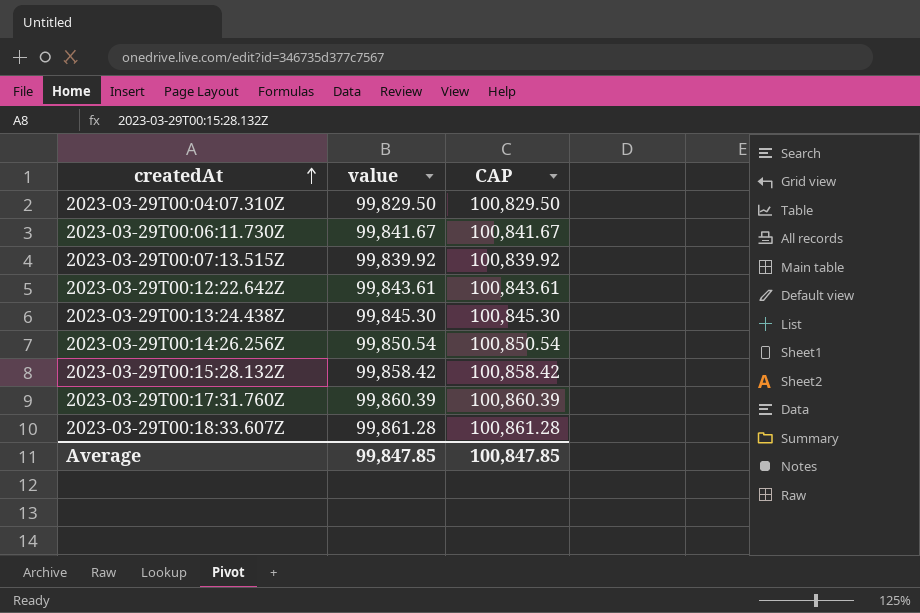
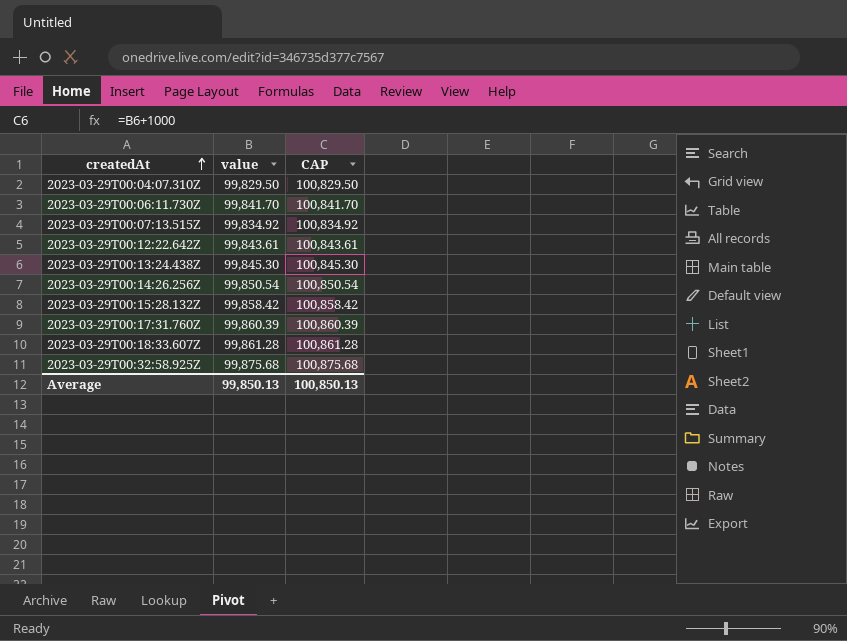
2023-03-29T00:06:11.730Z | value: 99,841.67 -> 99,841.70
2023-03-29T00:06:11.730Z | CAP: 100,841.67 -> 100,841.70
2023-03-29T00:07:13.515Z | value: 99,839.92 -> 99,834.92
2023-03-29T00:07:13.515Z | CAP: 100,839.92 -> 100,834.92
row 2023-03-29T00:32:58.925Z: none -> 99,875.68 | 100,875.68
Average | value: 99,847.85 -> 99,850.13
Average | CAP: 100,847.85 -> 100,850.13

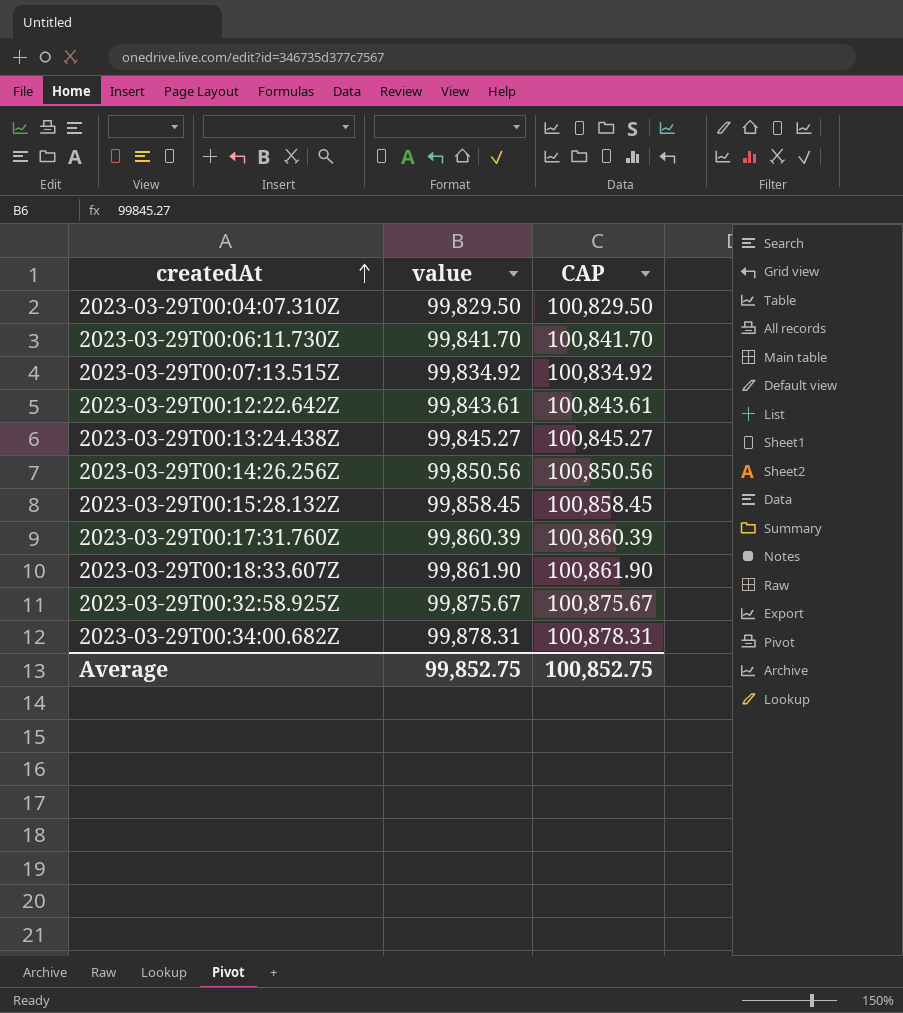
2023-03-29T00:13:24.438Z | value: 99,845.30 -> 99,845.27
2023-03-29T00:13:24.438Z | CAP: 100,845.30 -> 100,845.27
2023-03-29T00:14:26.256Z | value: 99,850.54 -> 99,850.56
2023-03-29T00:14:26.256Z | CAP: 100,850.54 -> 100,850.56
2023-03-29T00:15:28.132Z | value: 99,858.42 -> 99,858.45
2023-03-29T00:15:28.132Z | CAP: 100,858.42 -> 100,858.45
2023-03-29T00:18:33.607Z | value: 99,861.28 -> 99,861.90
2023-03-29T00:18:33.607Z | CAP: 100,861.28 -> 100,861.90
2023-03-29T00:32:58.925Z | value: 99,875.68 -> 99,875.67
2023-03-29T00:32:58.925Z | CAP: 100,875.68 -> 100,875.67
row 2023-03-29T00:34:00.682Z: none -> 99,878.31 | 100,878.31
Average | value: 99,850.13 -> 99,852.75
Average | CAP: 100,850.13 -> 100,852.75

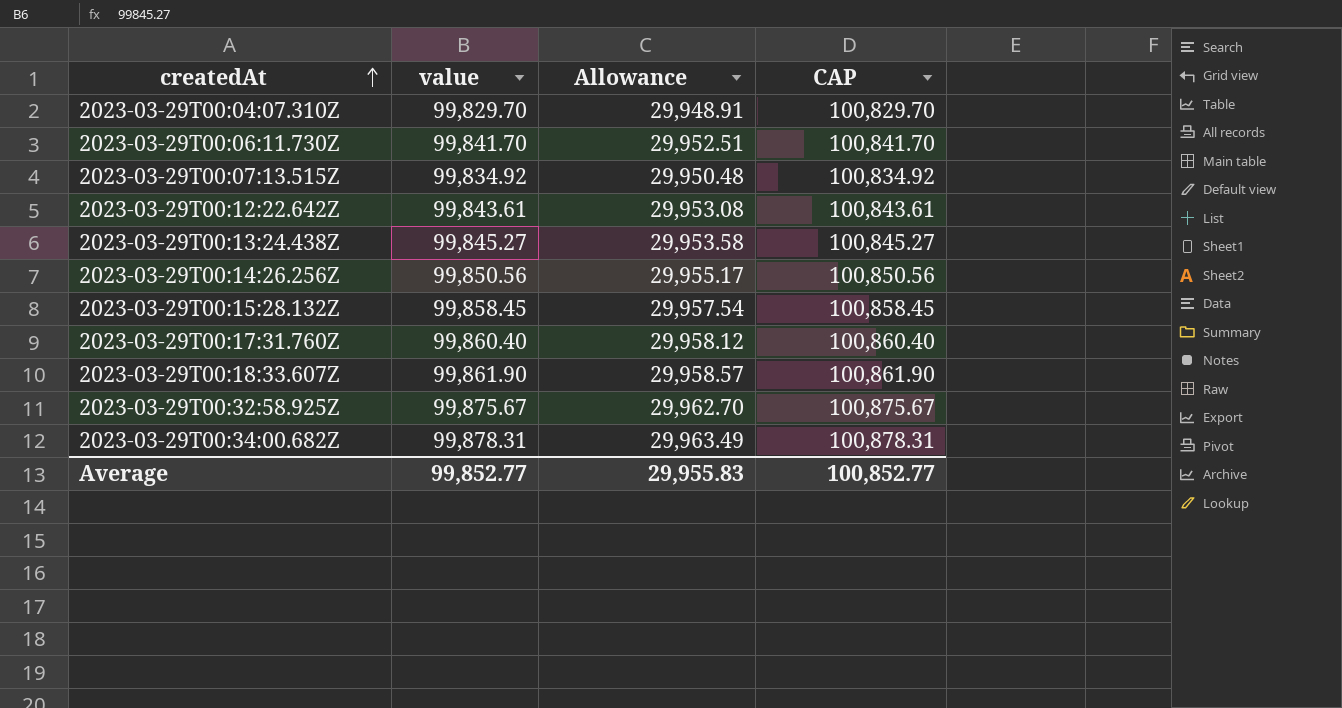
column Allowance | formula: none -> [value] * 0.3
2023-03-29T00:04:07.310Z | value: 99,829.50 -> 99,829.70
2023-03-29T00:04:07.310Z | CAP: 100,829.50 -> 100,829.70
2023-03-29T00:17:31.760Z | value: 99,860.39 -> 99,860.40
2023-03-29T00:17:31.760Z | CAP: 100,860.39 -> 100,860.40
Average | value: 99,852.75 -> 99,852.77
Average | CAP: 100,852.75 -> 100,852.77

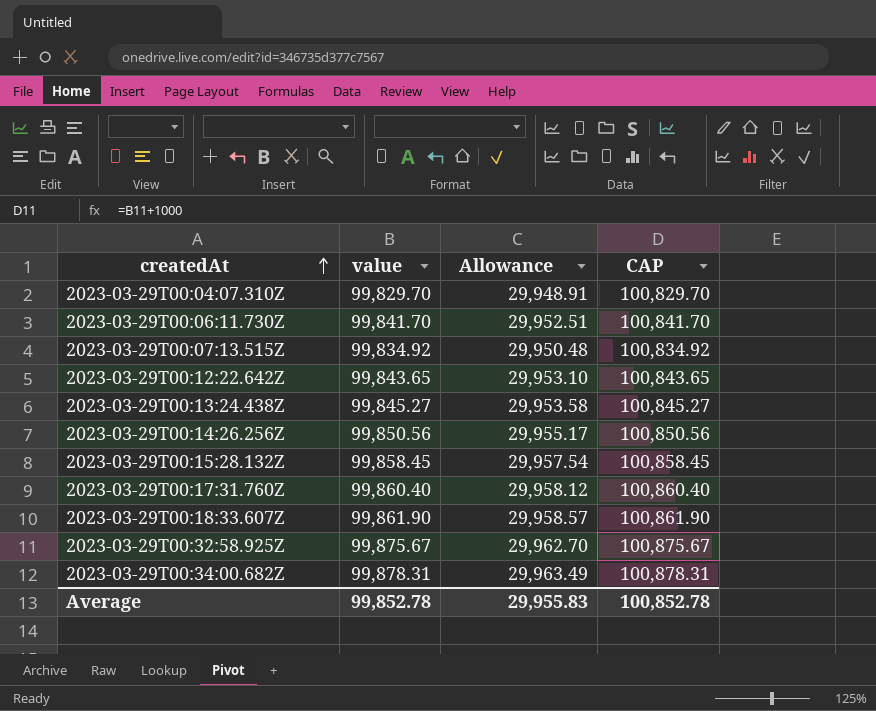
2023-03-29T00:12:22.642Z | value: 99,843.61 -> 99,843.65
2023-03-29T00:12:22.642Z | Allowance: 29,953.08 -> 29,953.10
2023-03-29T00:12:22.642Z | CAP: 100,843.61 -> 100,843.65
Average | value: 99,852.77 -> 99,852.78
Average | CAP: 100,852.77 -> 100,852.78

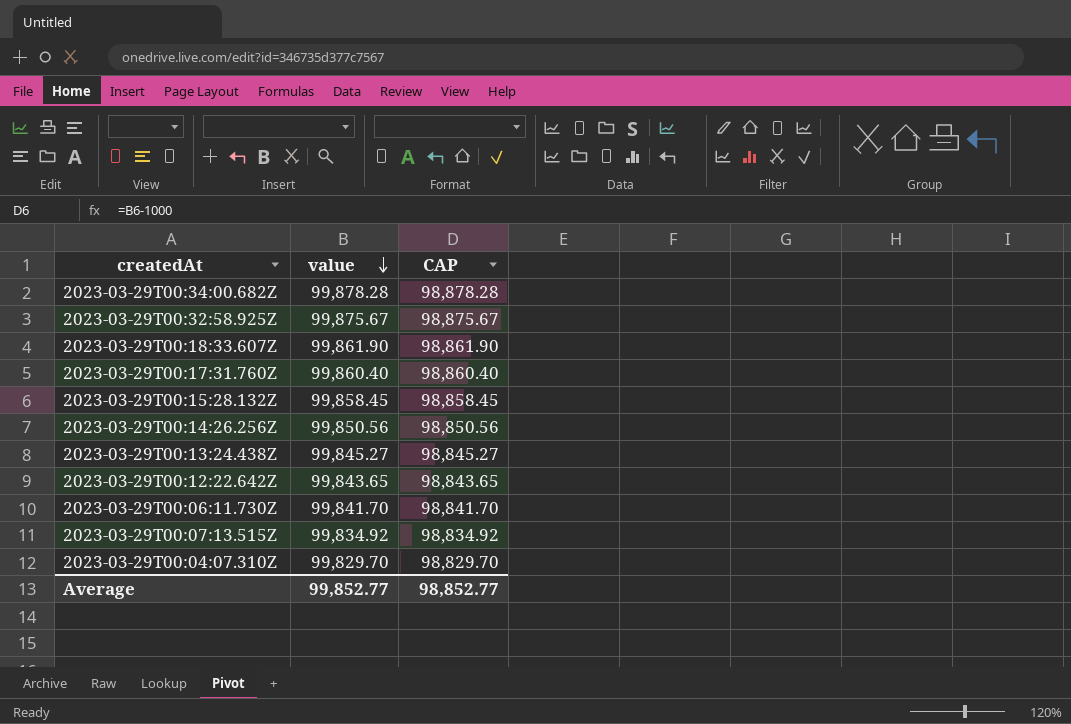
row order: createdAt ascending -> value descending
column Allowance | formula: [value] * 0.3 -> none
column CAP | formula: [value] + 1000 -> [value] - 1000
2023-03-29T00:34:00.682Z | value: 99,878.31 -> 99,878.28
Average | value: 99,852.78 -> 99,852.77
Average | CAP: 100,852.78 -> 98,852.77

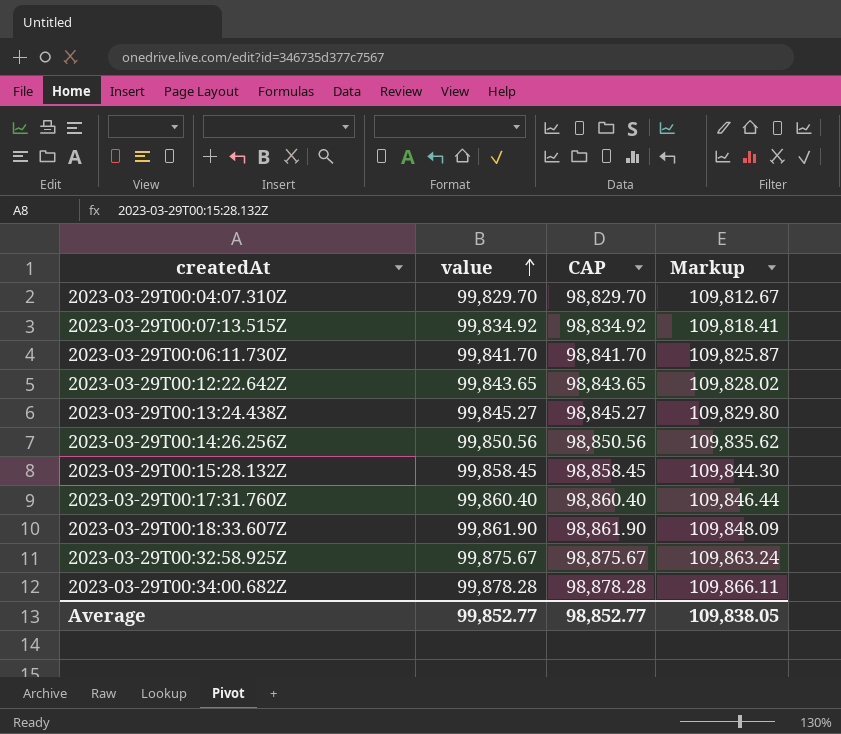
row order: value descending -> value ascending
column Markup | formula: none -> [value] * 1.1

